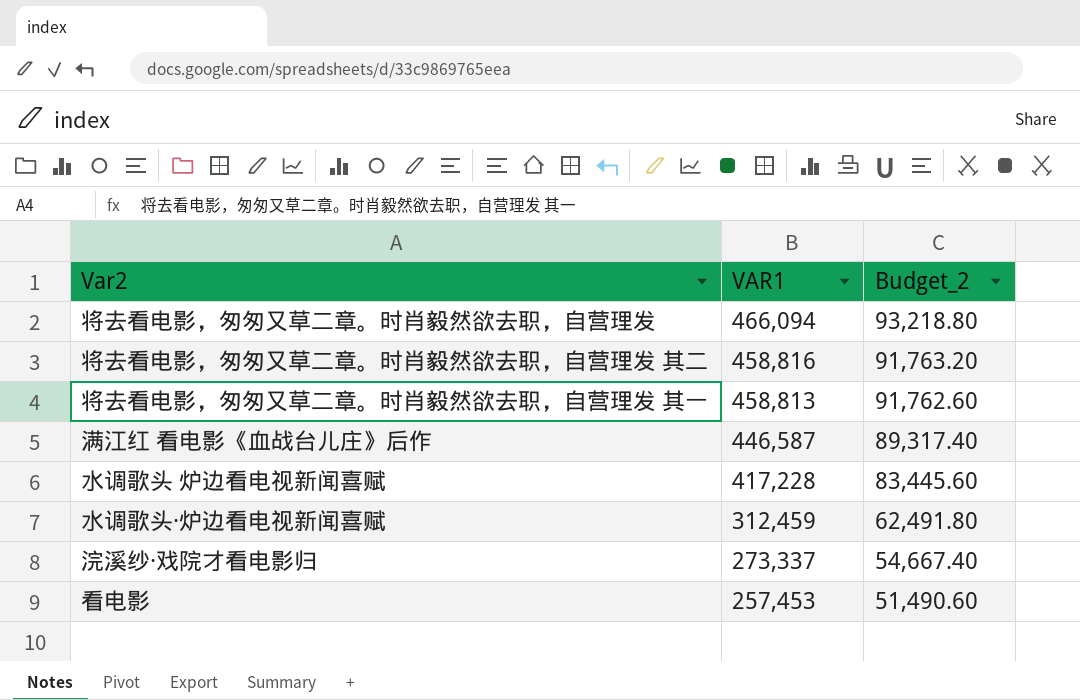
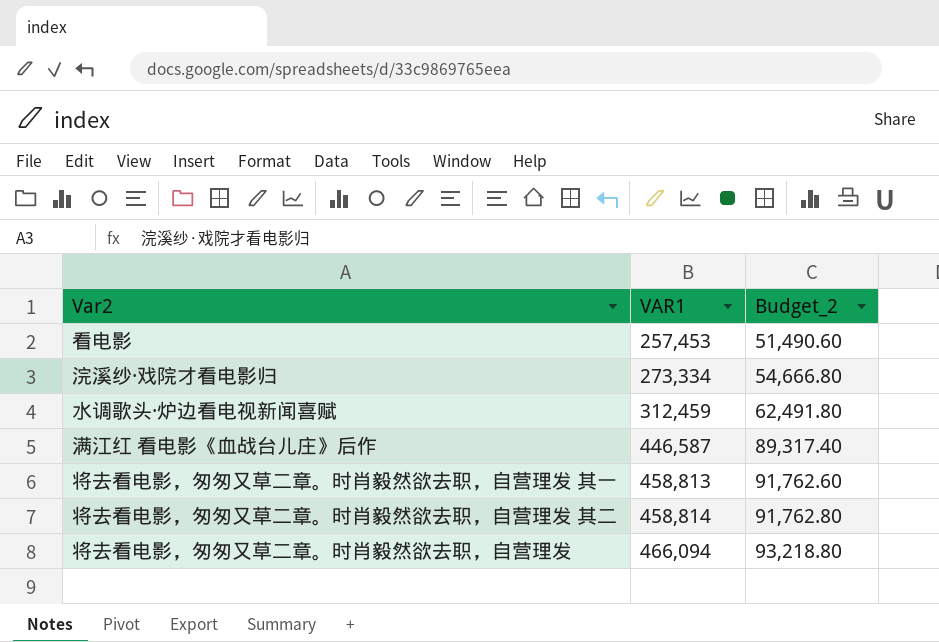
row order: VAR1 descending -> VAR1 ascending
row 水调歌头 炉边看电视新闻喜赋: 417,228 | 83,445.60 -> none
浣溪纱·戏院才看电影归 | VAR1: 273,337 -> 273,334
浣溪纱·戏院才看电影归 | Budget_2: 54,667.40 -> 54,666.80
将去看电影，匆匆又草二章。时肖毅然欲去职，自营理发 其二 | VAR1: 458,816 -> 458,814
将去看电影，匆匆又草二章。时肖毅然欲去职，自营理发 其二 | Budget_2: 91,763.20 -> 91,762.80

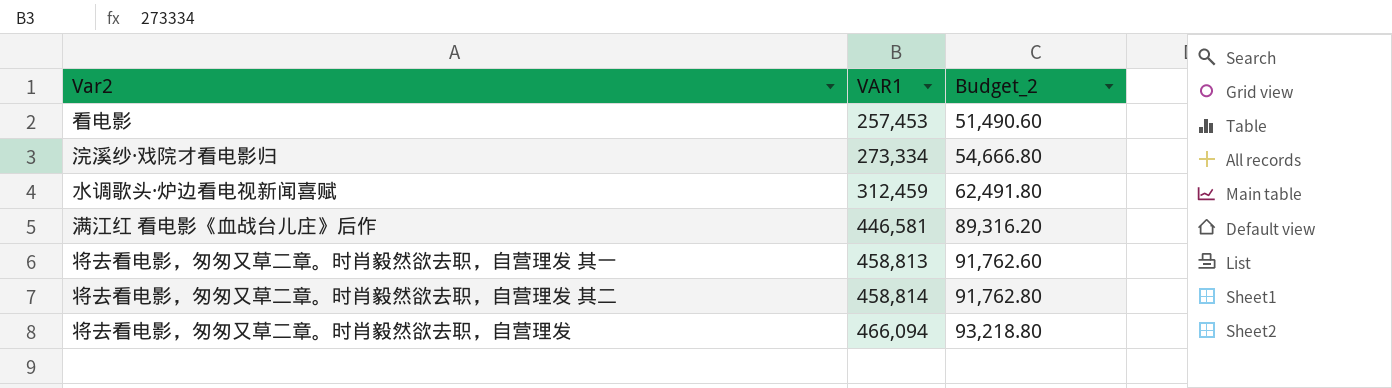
满江红 看电影《血战台儿庄》后作 | VAR1: 446,587 -> 446,581
满江红 看电影《血战台儿庄》后作 | Budget_2: 89,317.40 -> 89,316.20

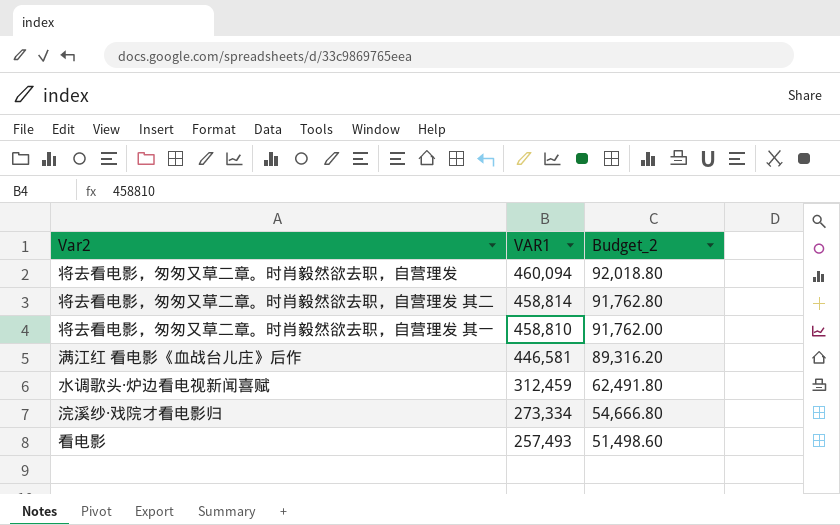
row order: VAR1 ascending -> VAR1 descending
将去看电影，匆匆又草二章。时肖毅然欲去职，自营理发 | VAR1: 466,094 -> 460,094
将去看电影，匆匆又草二章。时肖毅然欲去职，自营理发 | Budget_2: 93,218.80 -> 92,018.80
将去看电影，匆匆又草二章。时肖毅然欲去职，自营理发 其一 | VAR1: 458,813 -> 458,810
将去看电影，匆匆又草二章。时肖毅然欲去职，自营理发 其一 | Budget_2: 91,762.60 -> 91,762.00
看电影 | VAR1: 257,453 -> 257,493
看电影 | Budget_2: 51,490.60 -> 51,498.60

